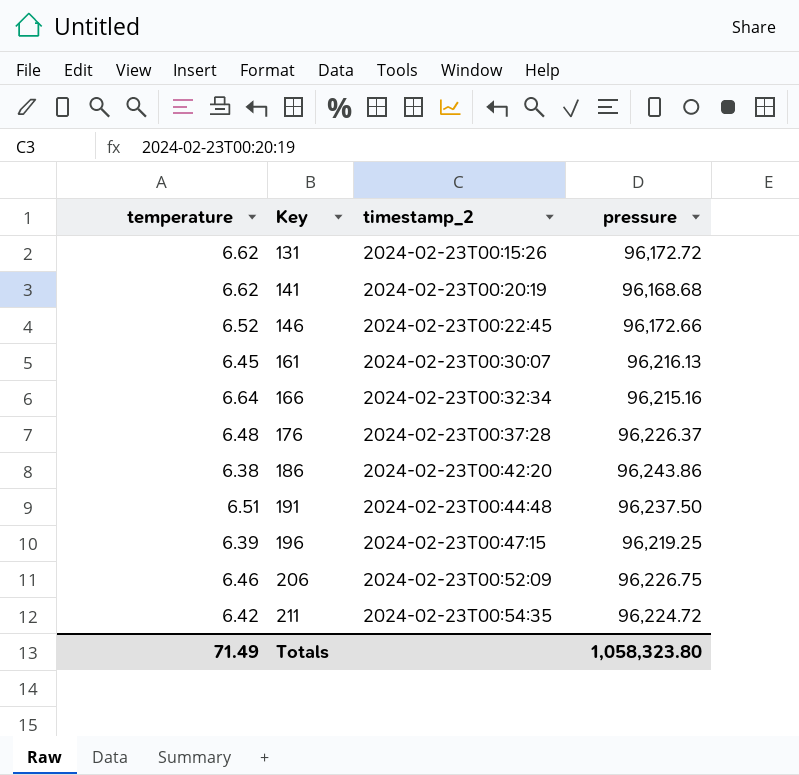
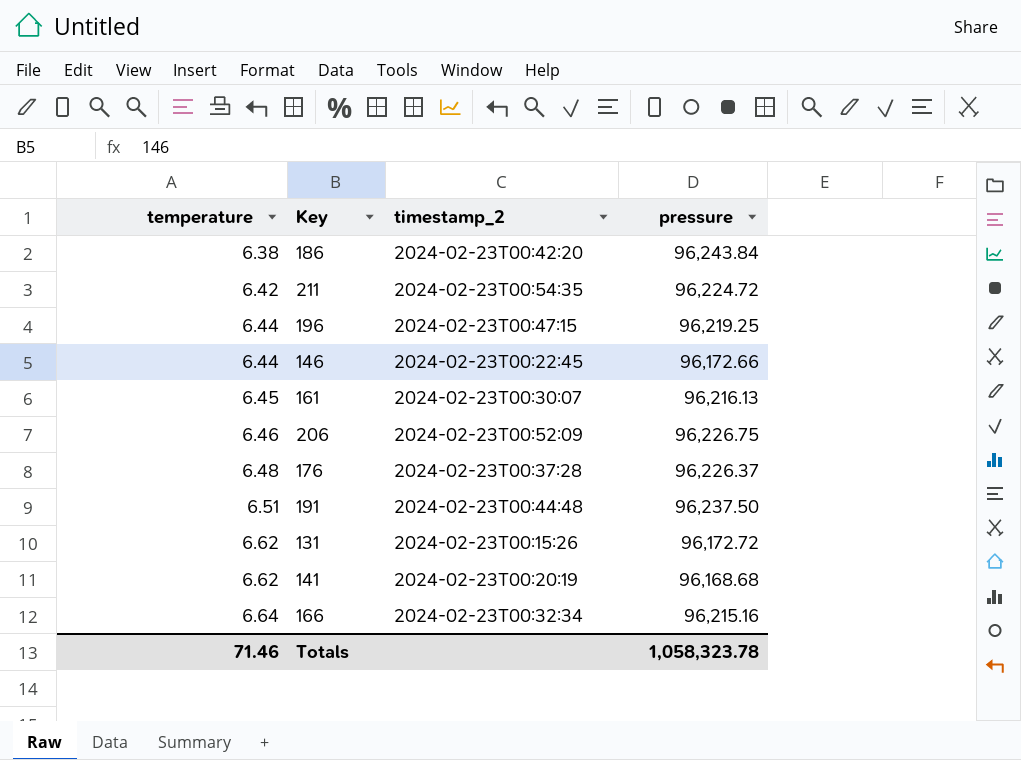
row order: Key ascending -> temperature ascending
186 | pressure: 96,243.86 -> 96,243.84
196 | temperature: 6.39 -> 6.44
146 | temperature: 6.52 -> 6.44
Totals | temperature: 71.49 -> 71.46
Totals | pressure: 1,058,323.80 -> 1,058,323.78

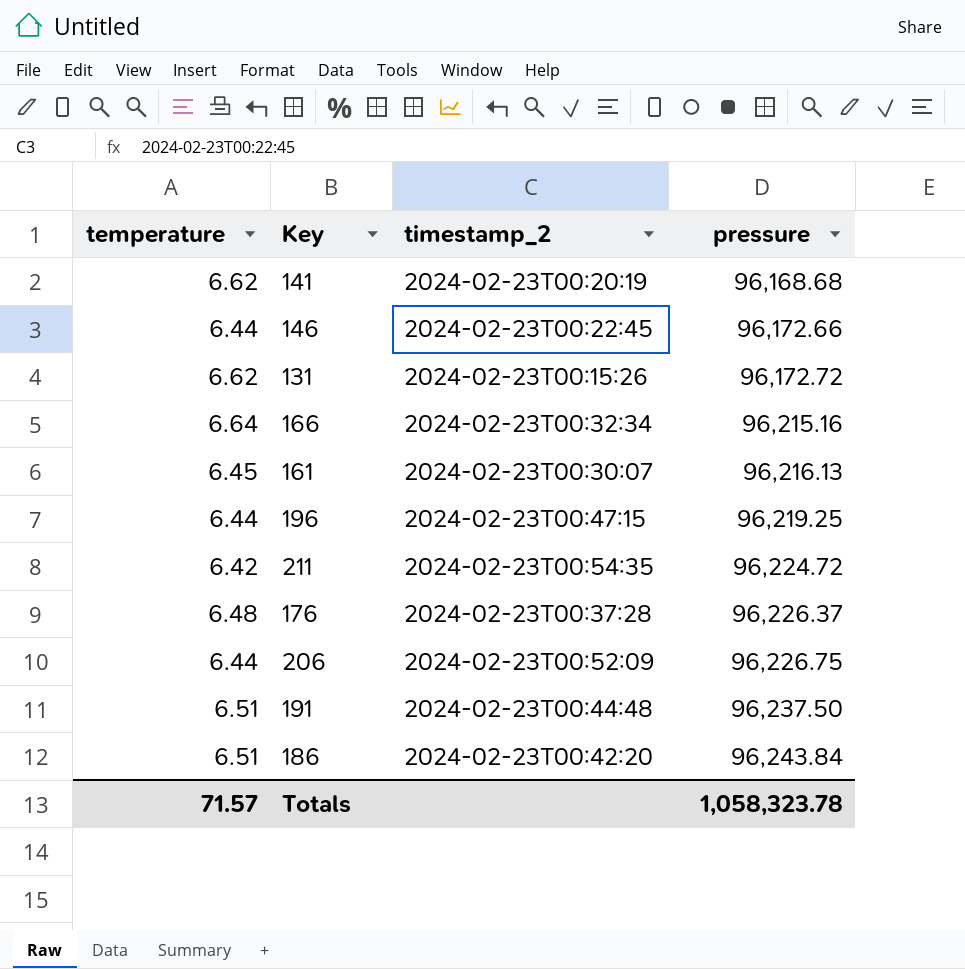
row order: temperature ascending -> pressure ascending
206 | temperature: 6.46 -> 6.44
186 | temperature: 6.38 -> 6.51
Totals | temperature: 71.46 -> 71.57

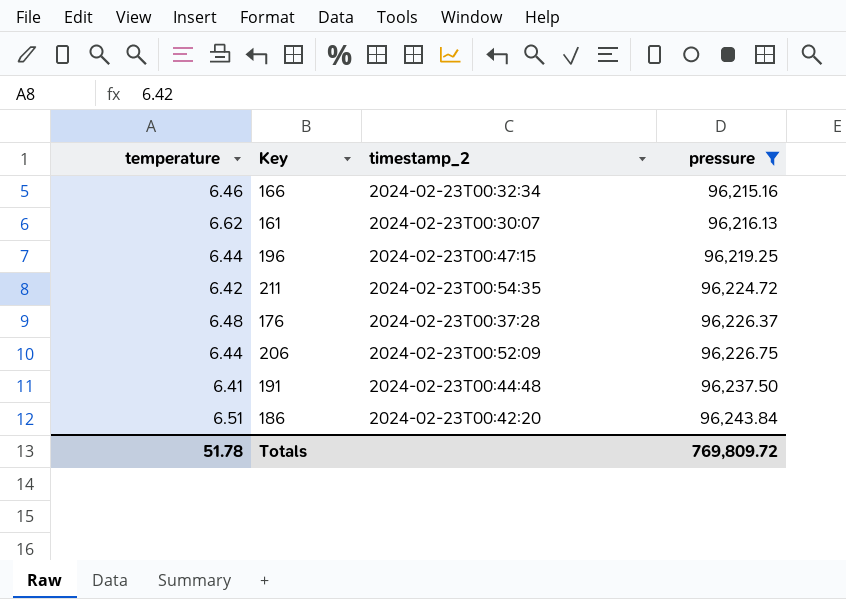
filter: none -> pressure >= 96,215.16
166 | temperature: 6.64 -> 6.46
161 | temperature: 6.45 -> 6.62
191 | temperature: 6.51 -> 6.41
Totals | temperature: 71.57 -> 51.78
Totals | pressure: 1,058,323.78 -> 769,809.72

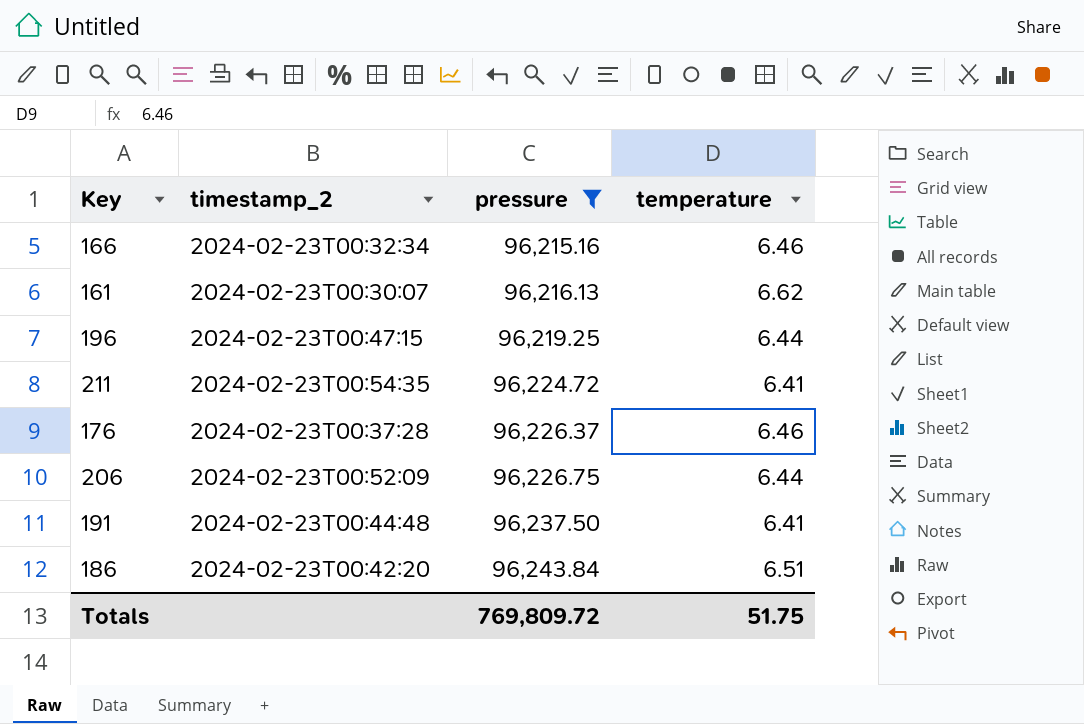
column temperature | position: 1 -> 4
211 | temperature: 6.42 -> 6.41
176 | temperature: 6.48 -> 6.46
Totals | temperature: 51.78 -> 51.75

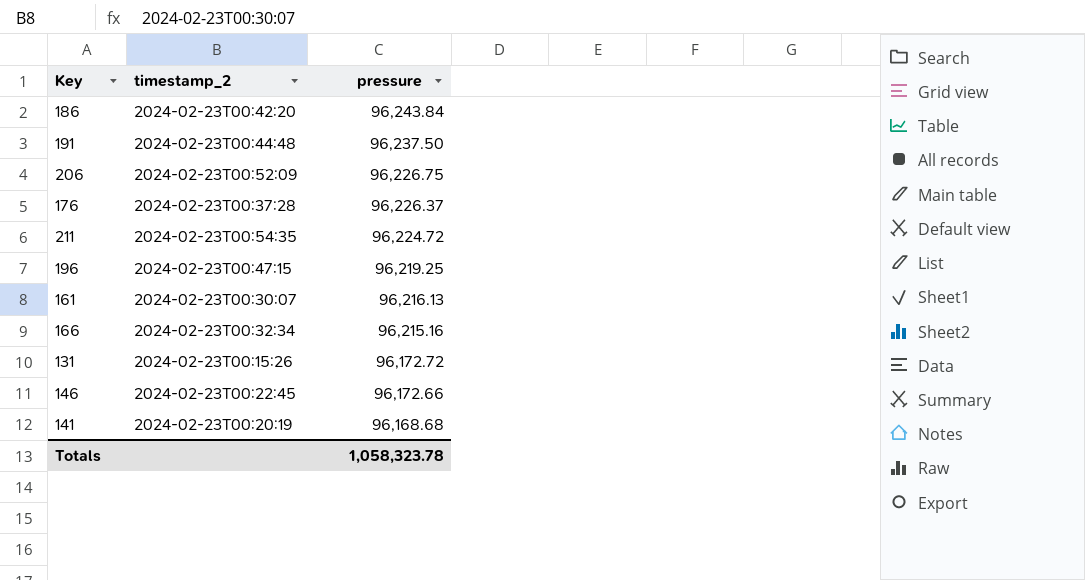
filter: pressure >= 96,215.16 -> none
row order: pressure ascending -> pressure descending
column temperature | position: 4 -> none
Totals | pressure: 769,809.72 -> 1,058,323.78

